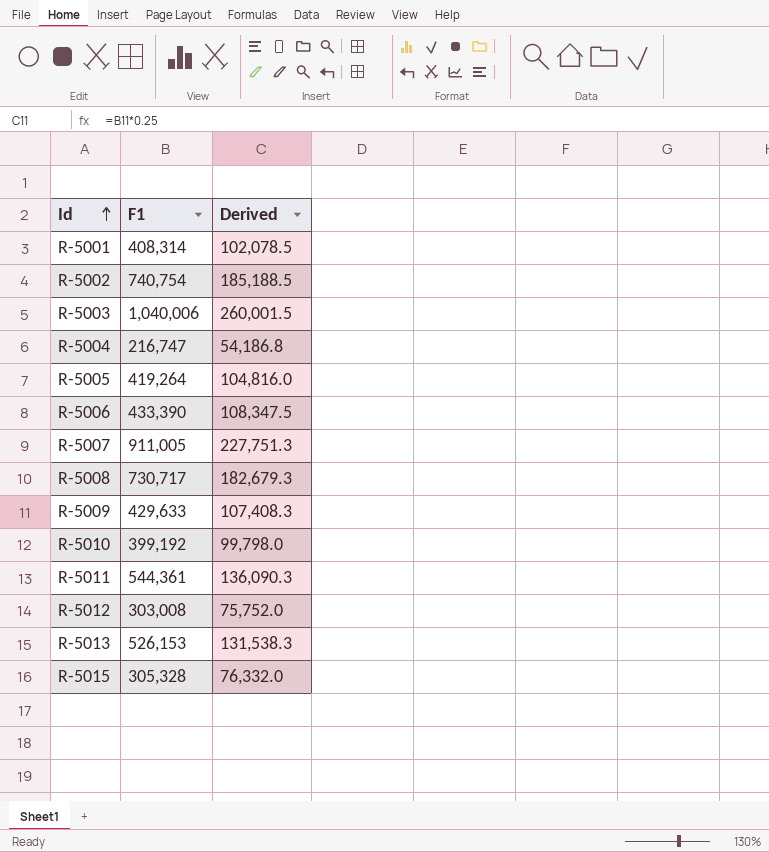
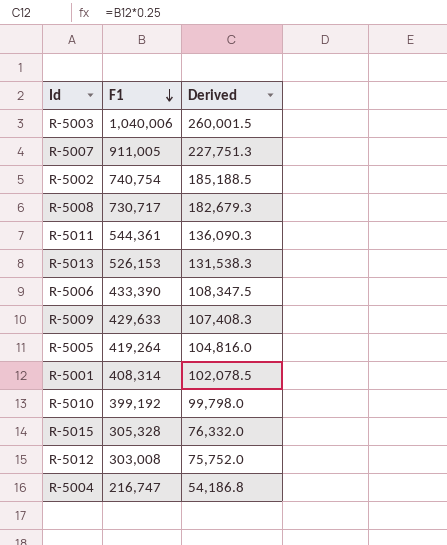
row order: Id ascending -> F1 descending

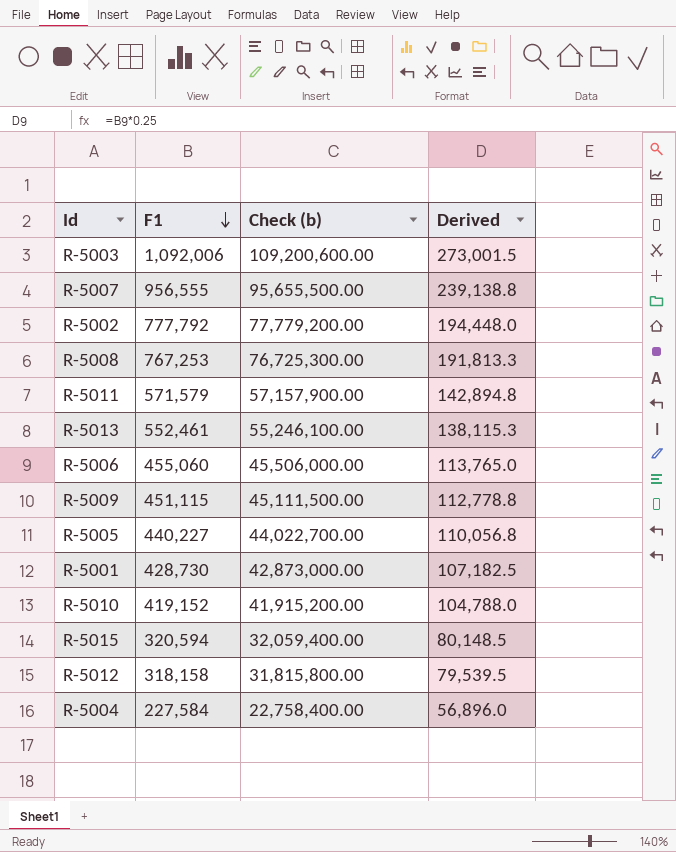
column Check (b) | formula: none -> [F1] * 100
R-5003 | F1: 1,040,006 -> 1,092,006
R-5003 | Derived: 260,001.5 -> 273,001.5
R-5007 | F1: 911,005 -> 956,555
R-5007 | Derived: 227,751.3 -> 239,138.8
R-5002 | F1: 740,754 -> 777,792
R-5002 | Derived: 185,188.5 -> 194,448.0
R-5008 | F1: 730,717 -> 767,253
R-5008 | Derived: 182,679.3 -> 191,813.3
R-5011 | F1: 544,361 -> 571,579
R-5011 | Derived: 136,090.3 -> 142,894.8
R-5013 | F1: 526,153 -> 552,461
R-5013 | Derived: 131,538.3 -> 138,115.3
R-5006 | F1: 433,390 -> 455,060
R-5006 | Derived: 108,347.5 -> 113,765.0
R-5009 | F1: 429,633 -> 451,115
R-5009 | Derived: 107,408.3 -> 112,778.8
R-5005 | F1: 419,264 -> 440,227
R-5005 | Derived: 104,816.0 -> 110,056.8
R-5001 | F1: 408,314 -> 428,730
R-5001 | Derived: 102,078.5 -> 107,182.5
R-5010 | F1: 399,192 -> 419,152
R-5010 | Derived: 99,798.0 -> 104,788.0
R-5015 | F1: 305,328 -> 320,594
R-5015 | Derived: 76,332.0 -> 80,148.5
R-5012 | F1: 303,008 -> 318,158
R-5012 | Derived: 75,752.0 -> 79,539.5
R-5004 | F1: 216,747 -> 227,584
R-5004 | Derived: 54,186.8 -> 56,896.0

